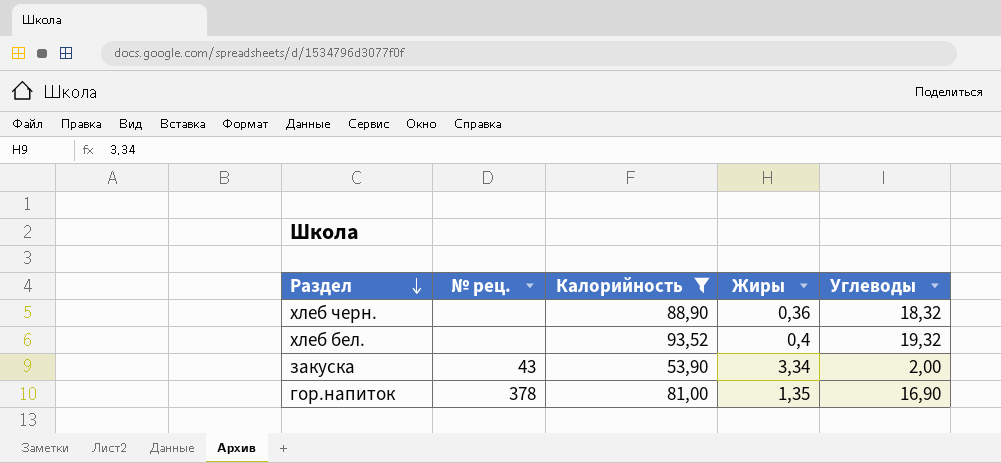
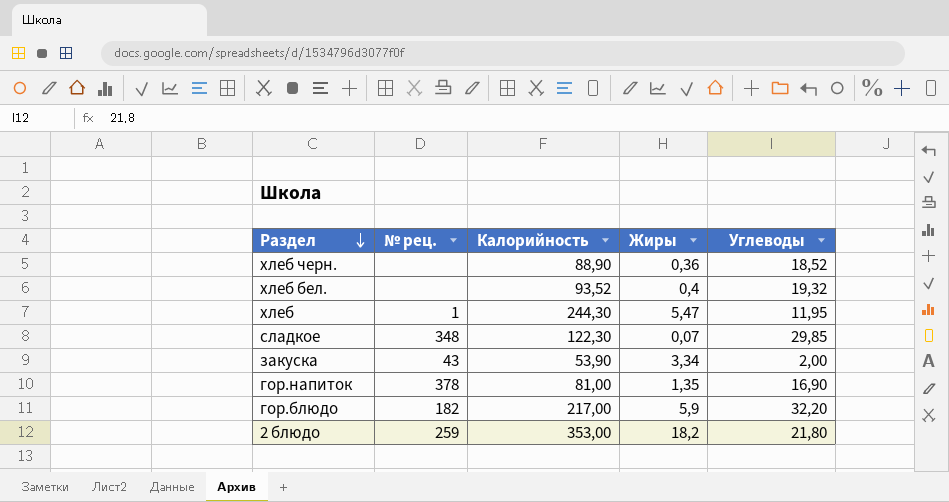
filter: Калорийность <= 93,52 -> none
хлеб черн. | Углеводы: 18,32 -> 18,52

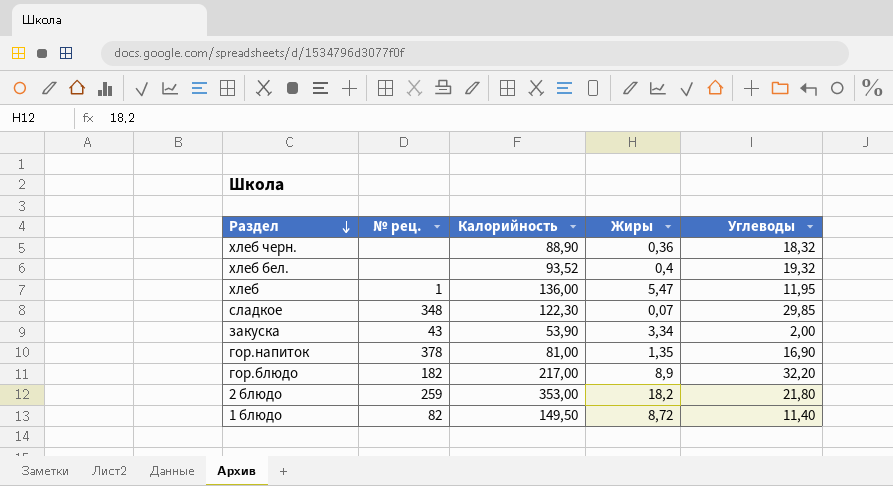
хлеб черн. | Углеводы: 18,52 -> 18,32
хлеб | Калорийность: 244,30 -> 136,00
гор.блюдо | Жиры: 5,9 -> 8,9
row 1 блюдо: none -> 82 | 149,50 | 8,72 | 11,40

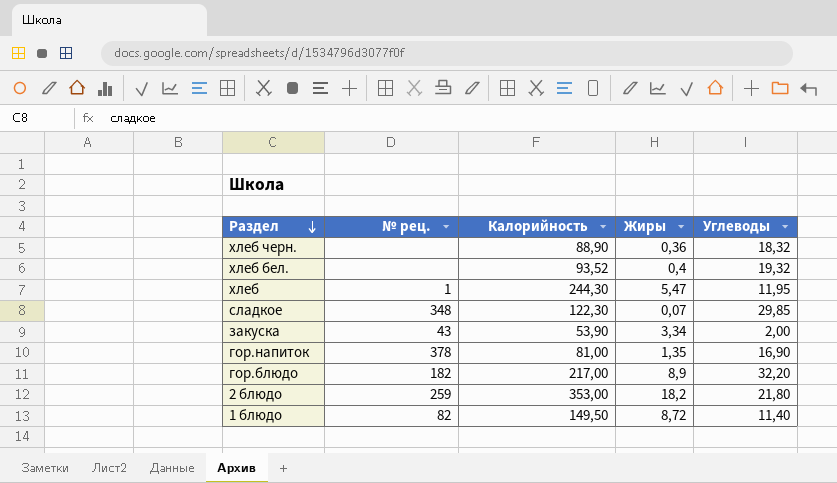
хлеб | Калорийность: 136,00 -> 244,30

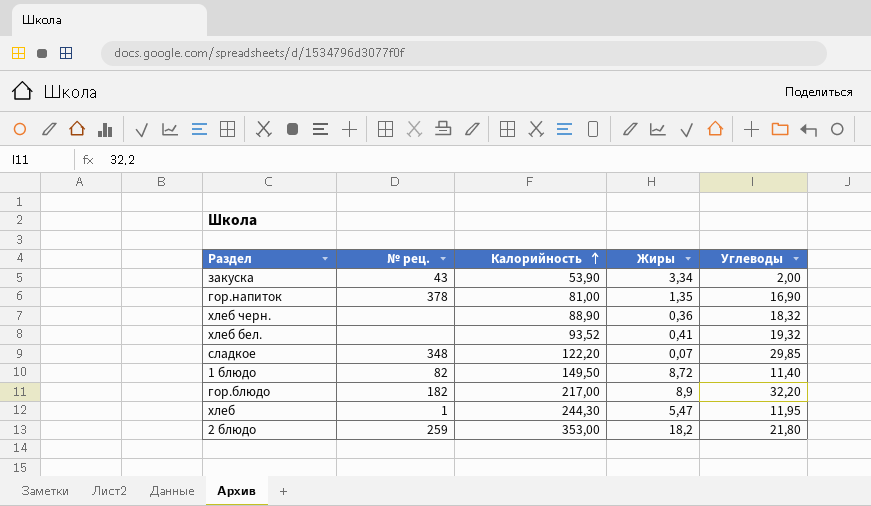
row order: Раздел descending -> Калорийность ascending
хлеб бел. | Жиры: 0,4 -> 0,41
сладкое | Калорийность: 122,30 -> 122,20

